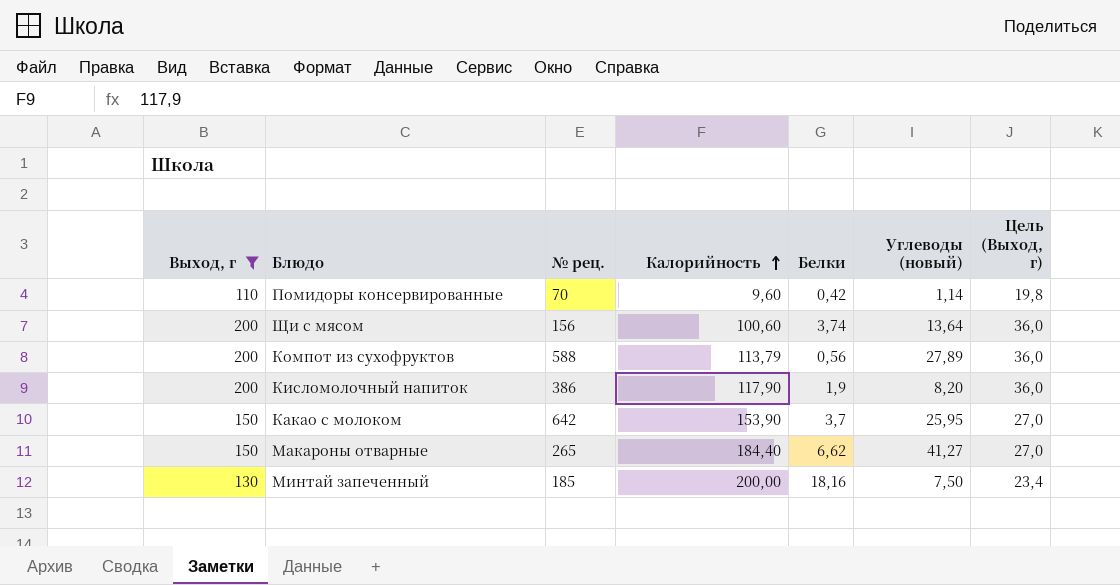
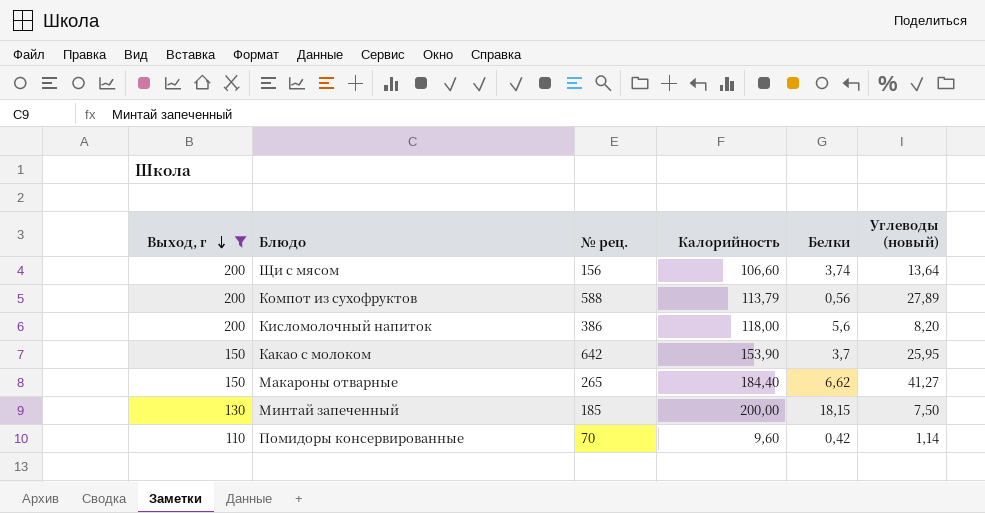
row order: Калорийность ascending -> Выход, г descending
column Цель (Выход, г) | formula: [Выход, г] * 0,18 -> none
Щи с мясом | Калорийность: 100,60 -> 106,60
Кисломолочный напиток | Калорийность: 117,90 -> 118,00
Кисломолочный напиток | Белки: 1,9 -> 5,6
Минтай запеченный | Белки: 18,16 -> 18,15

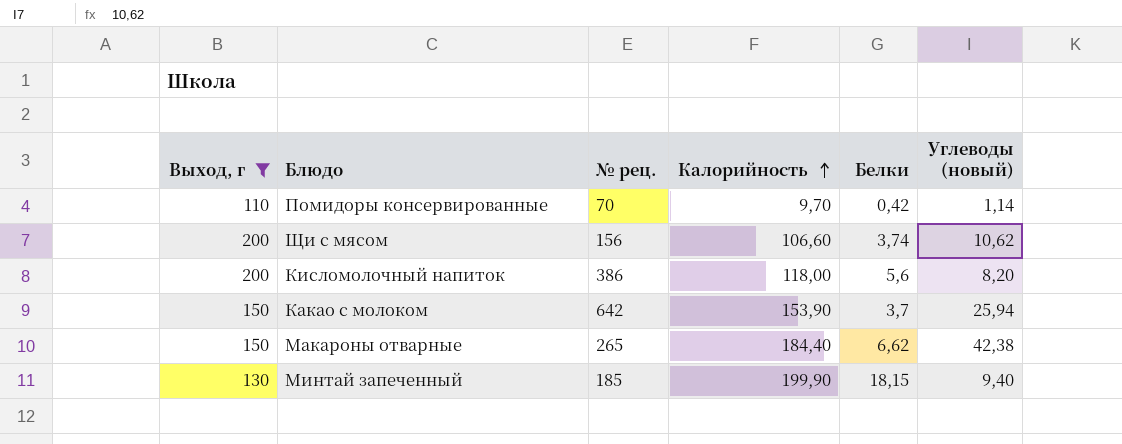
row order: Выход, г descending -> Калорийность ascending
row Компот из сухофруктов: 200 | 588 | 113,79 | 0,56 | 27,89 -> none
Помидоры консервированные | Калорийность: 9,60 -> 9,70
Щи с мясом | Углеводы (новый): 13,64 -> 10,62
Какао с молоком | Углеводы (новый): 25,95 -> 25,94
Макароны отварные | Углеводы (новый): 41,27 -> 42,38
Минтай запеченный | Калорийность: 200,00 -> 199,90
Минтай запеченный | Углеводы (новый): 7,50 -> 9,40

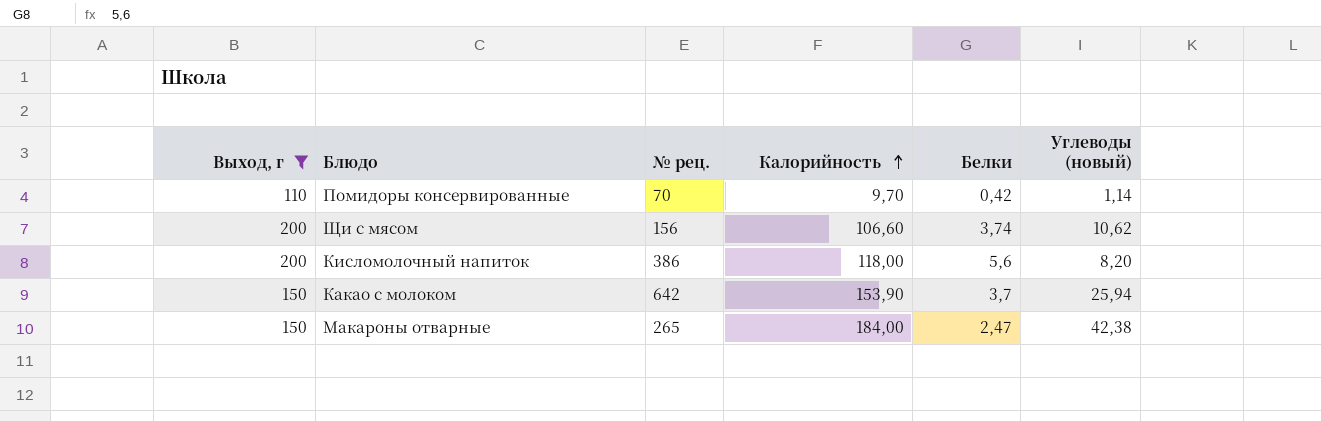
row Минтай запеченный: 130 | 185 | 199,90 | 18,15 | 9,40 -> none
Макароны отварные | Калорийность: 184,40 -> 184,00
Макароны отварные | Белки: 6,62 -> 2,47

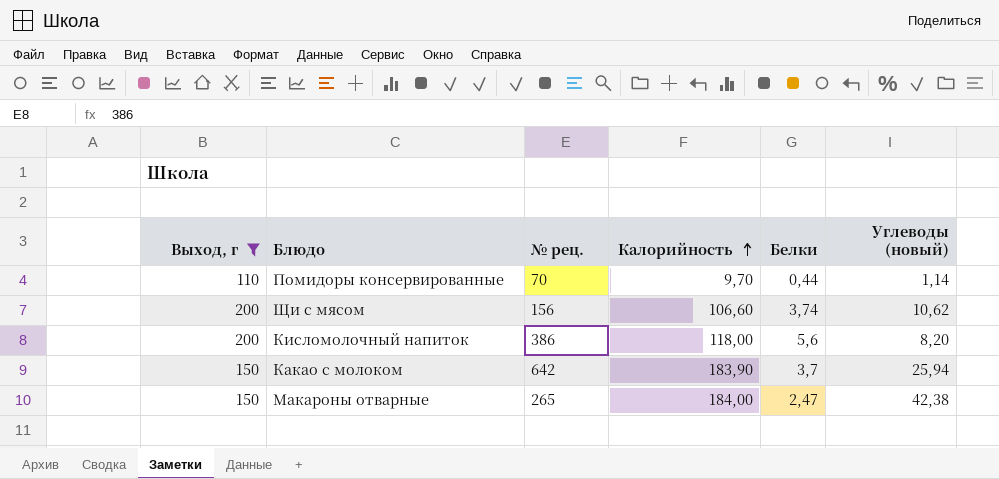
Помидоры консервированные | Белки: 0,42 -> 0,44
Какао с молоком | Калорийность: 153,90 -> 183,90

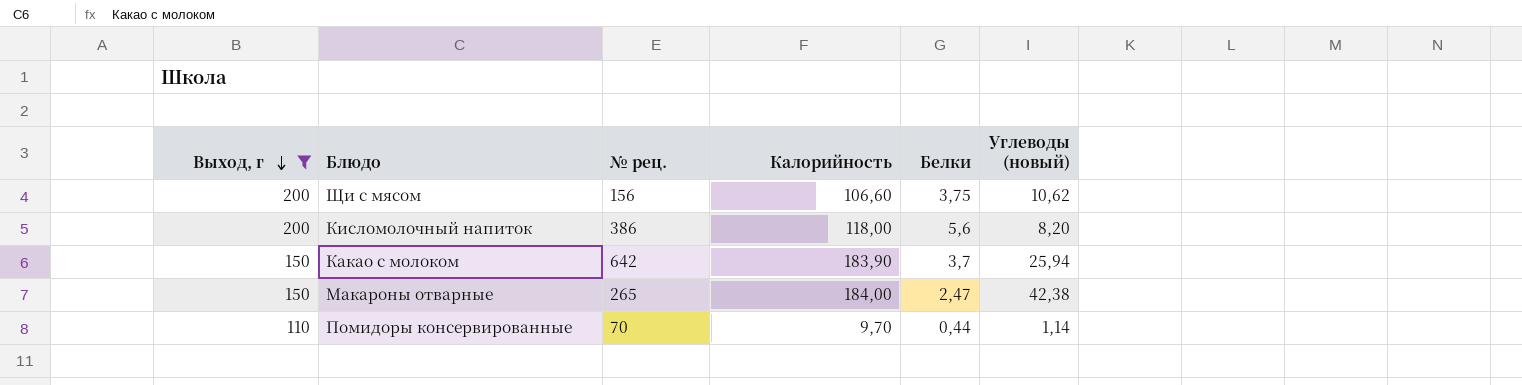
row order: Калорийность ascending -> Выход, г descending
Щи с мясом | Белки: 3,74 -> 3,75

